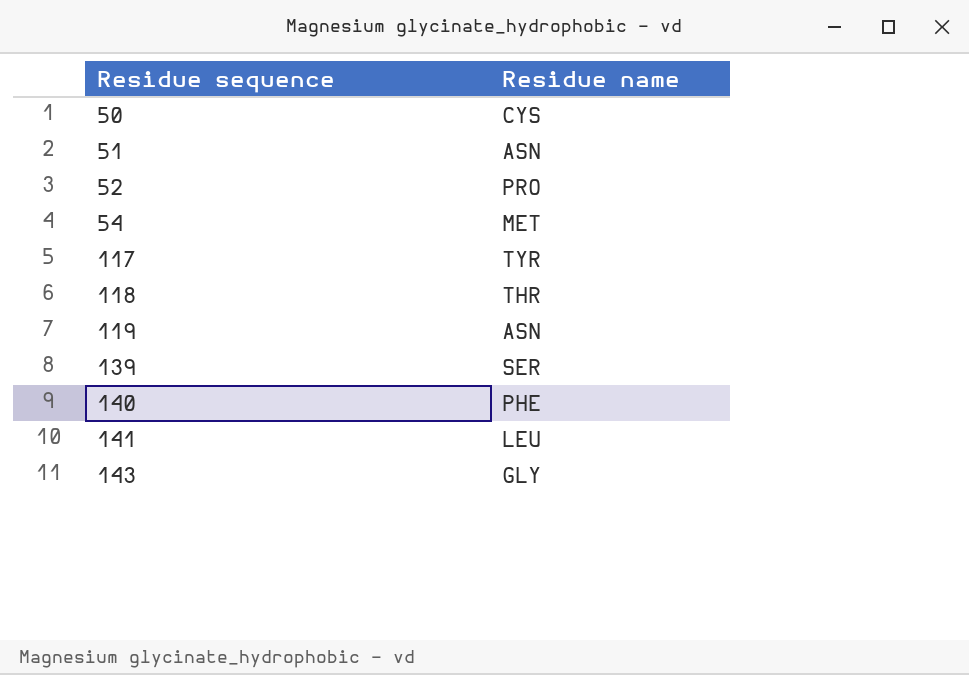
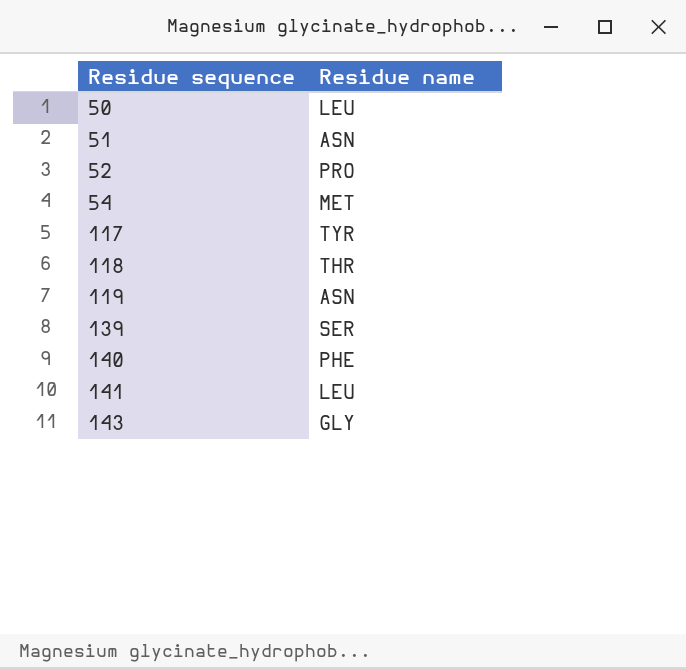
50 | Residue name: CYS -> LEU

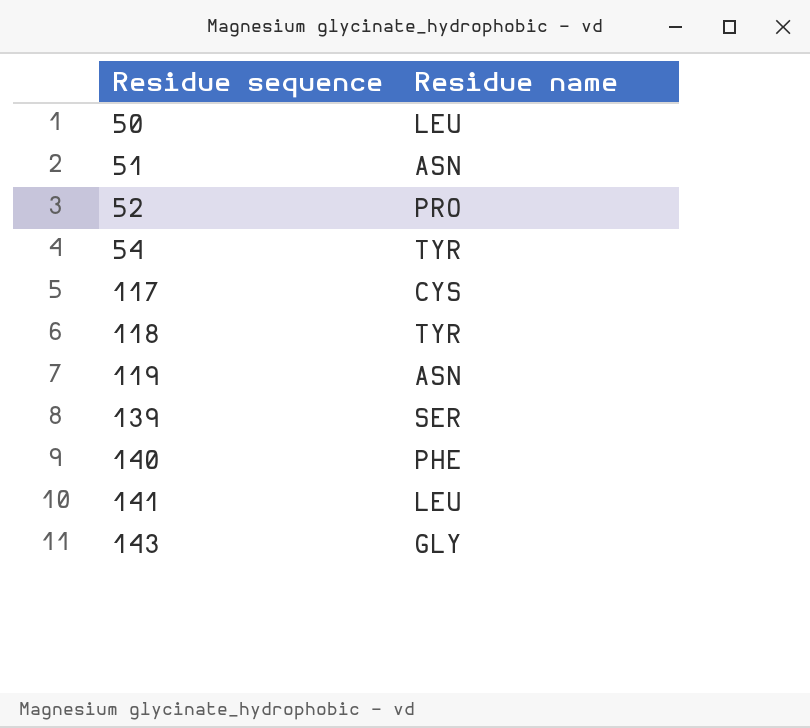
54 | Residue name: MET -> TYR
117 | Residue name: TYR -> CYS
118 | Residue name: THR -> TYR

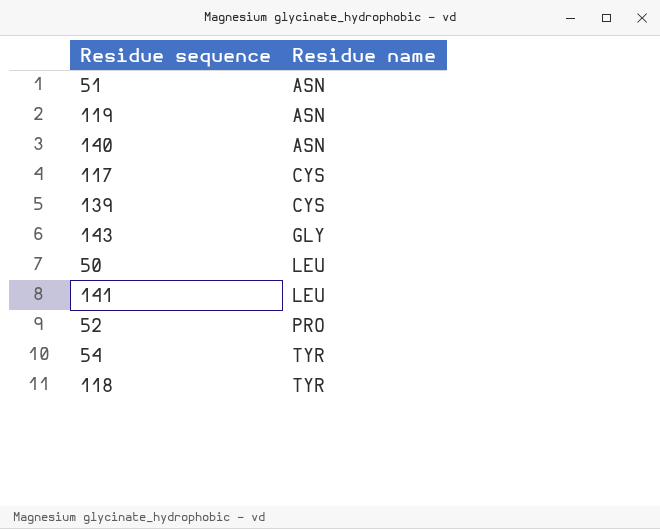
row order: Residue sequence ascending -> Residue name ascending
140 | Residue name: PHE -> ASN
139 | Residue name: SER -> CYS

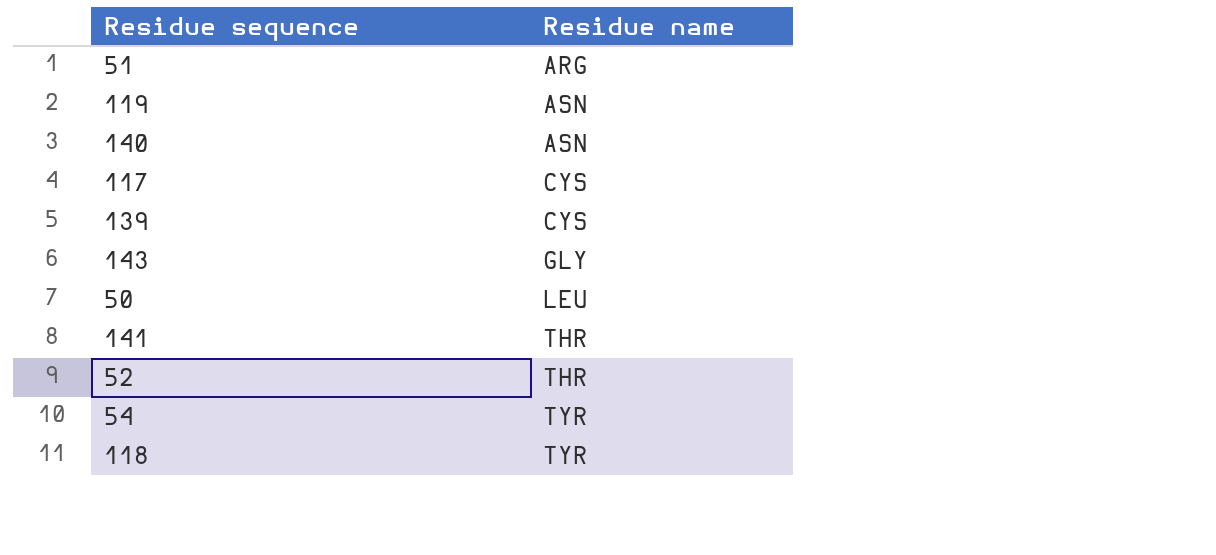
51 | Residue name: ASN -> ARG
141 | Residue name: LEU -> THR
52 | Residue name: PRO -> THR

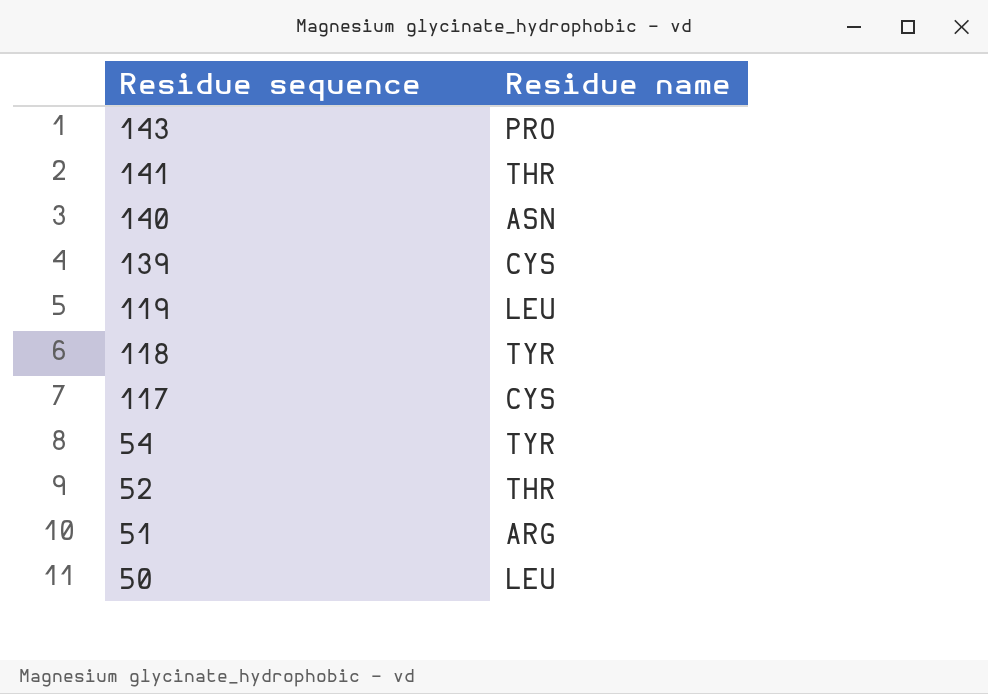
row order: Residue name ascending -> Residue sequence descending
143 | Residue name: GLY -> PRO
119 | Residue name: ASN -> LEU

